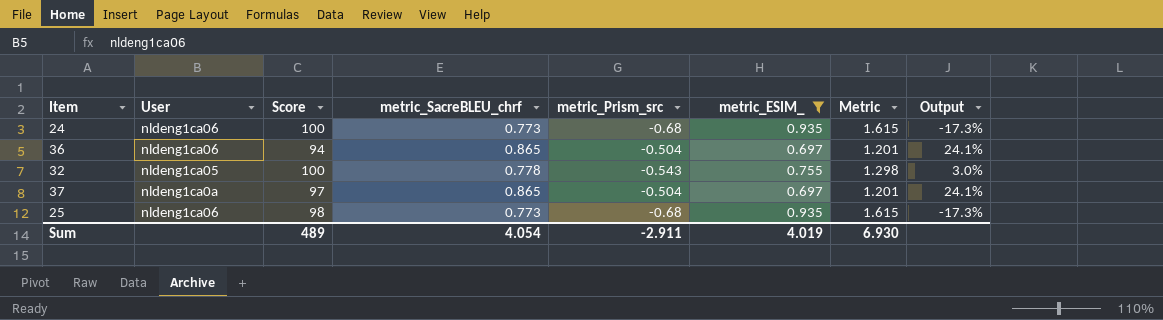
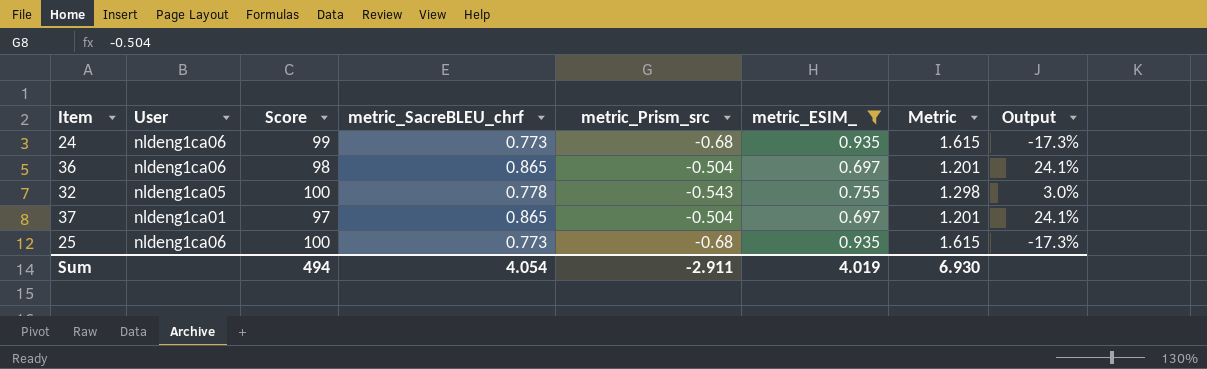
24 | Score: 100 -> 99
36 | Score: 94 -> 98
37 | User: nldeng1ca0a -> nldeng1ca01
25 | Score: 98 -> 100
Sum | Score: 489 -> 494

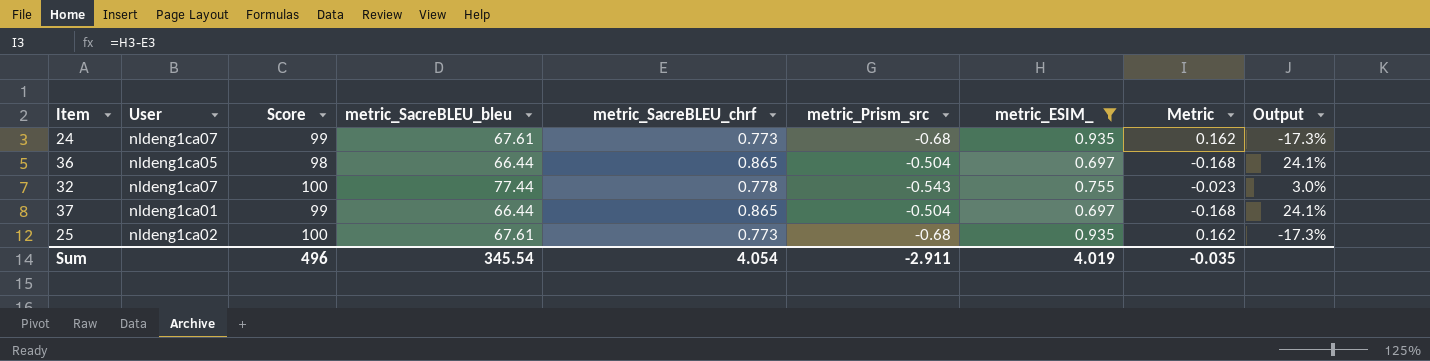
column metric_SacreBLEU_bleu | position: none -> 4
column Metric | formula: [metric_ESIM_] - [metric_Prism_src] -> [metric_ESIM_] - [metric_SacreBLEU_chrf]
24 | User: nldeng1ca06 -> nldeng1ca07
36 | User: nldeng1ca06 -> nldeng1ca05
32 | User: nldeng1ca05 -> nldeng1ca07
37 | Score: 97 -> 99
25 | User: nldeng1ca06 -> nldeng1ca02
Sum | Score: 494 -> 496
Sum | Metric: 6.930 -> -0.035

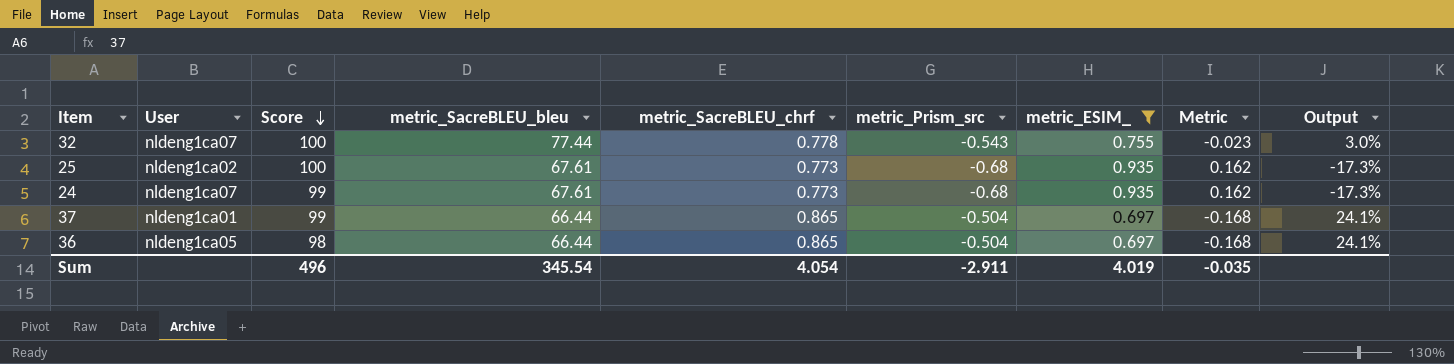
row order: none -> Score descending

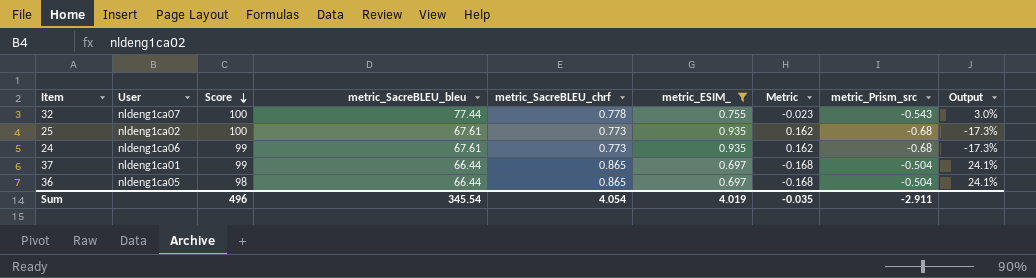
column metric_Prism_src | position: 6 -> 8
24 | User: nldeng1ca07 -> nldeng1ca06

